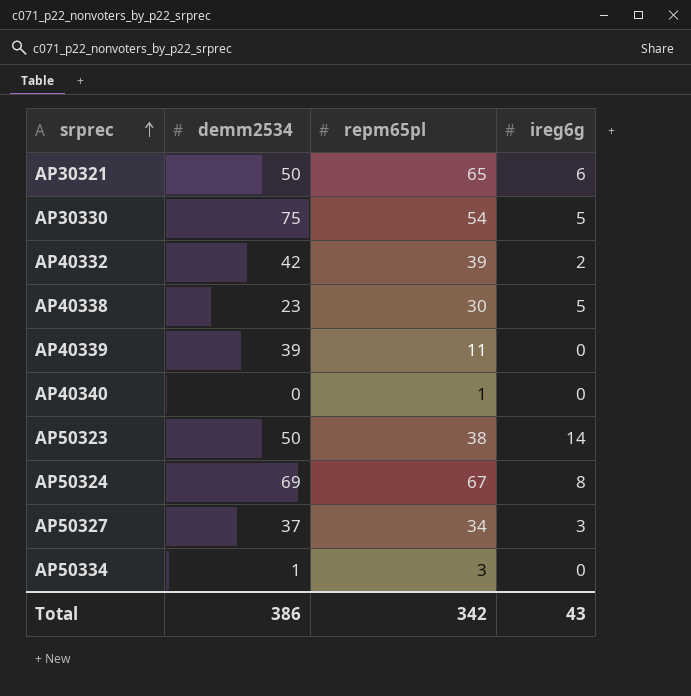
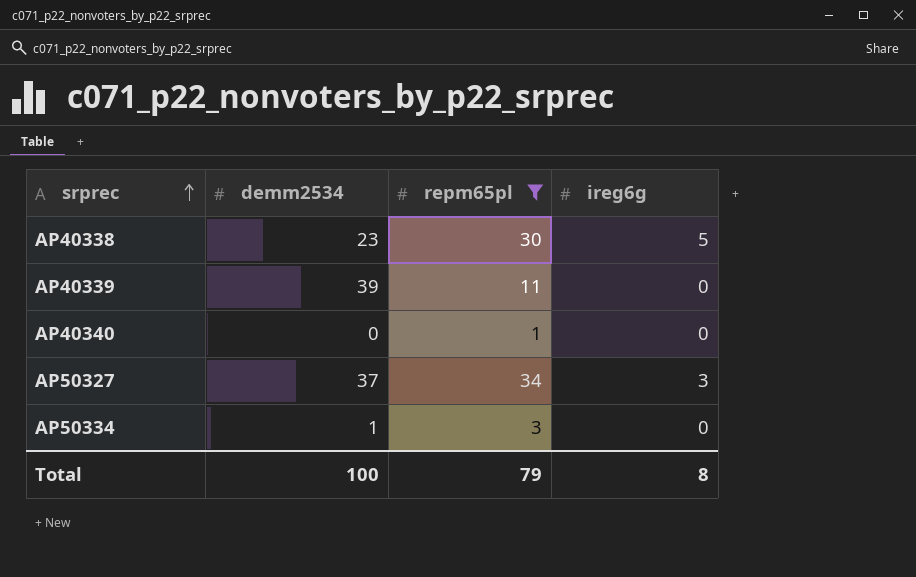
filter: none -> repm65pl <= 34
Total | demm2534: 386 -> 100
Total | repm65pl: 342 -> 79
Total | ireg6g: 43 -> 8

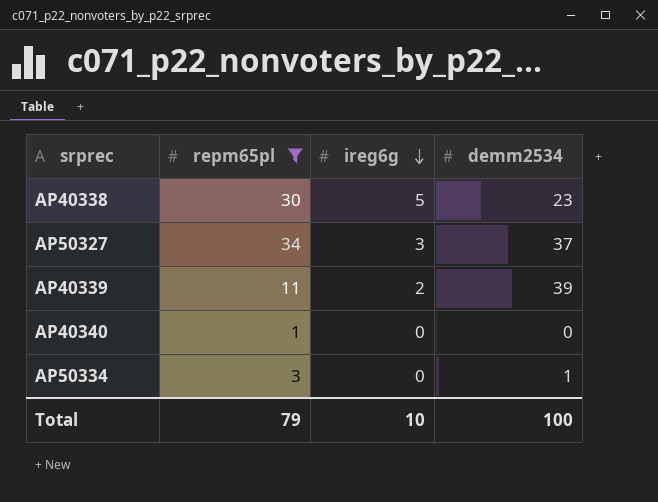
row order: srprec ascending -> ireg6g descending
column demm2534 | position: 2 -> 4
AP40339 | ireg6g: 0 -> 2
Total | ireg6g: 8 -> 10

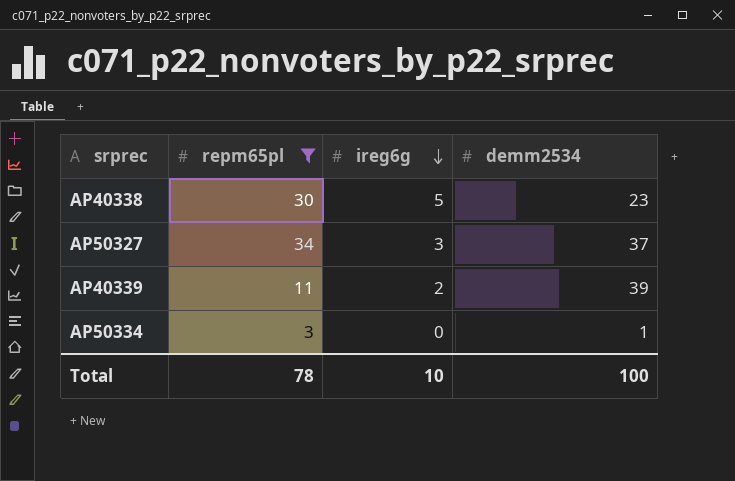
row AP40340: 1 | 0 | 0 -> none
Total | repm65pl: 79 -> 78

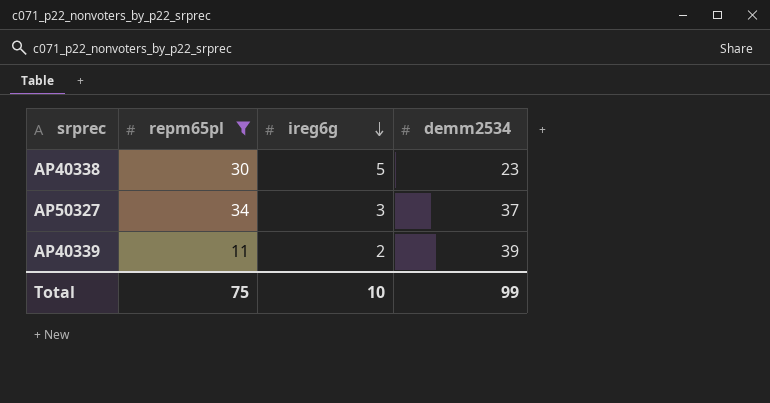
row AP50334: 3 | 0 | 1 -> none
Total | repm65pl: 78 -> 75
Total | demm2534: 100 -> 99

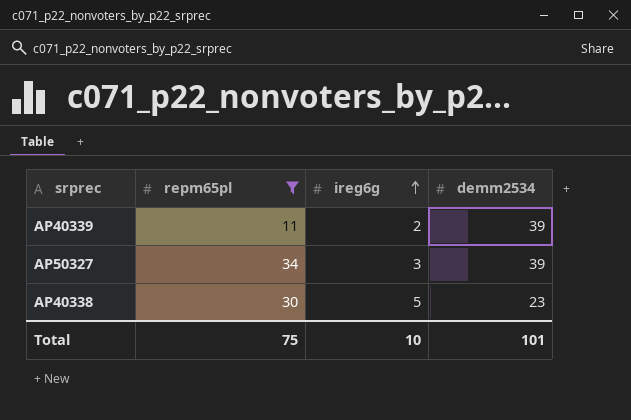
row order: ireg6g descending -> ireg6g ascending
AP50327 | demm2534: 37 -> 39
Total | demm2534: 99 -> 101

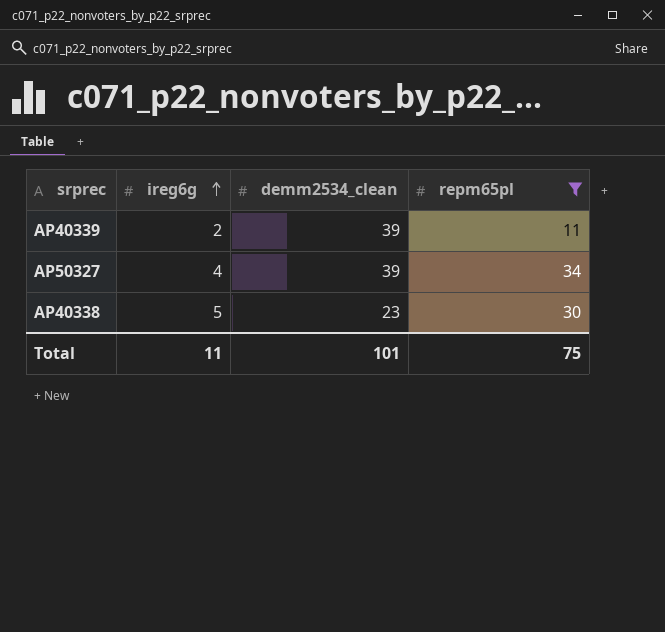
column name: demm2534 -> demm2534_clean
column repm65pl | position: 2 -> 4
AP50327 | ireg6g: 3 -> 4
Total | ireg6g: 10 -> 11

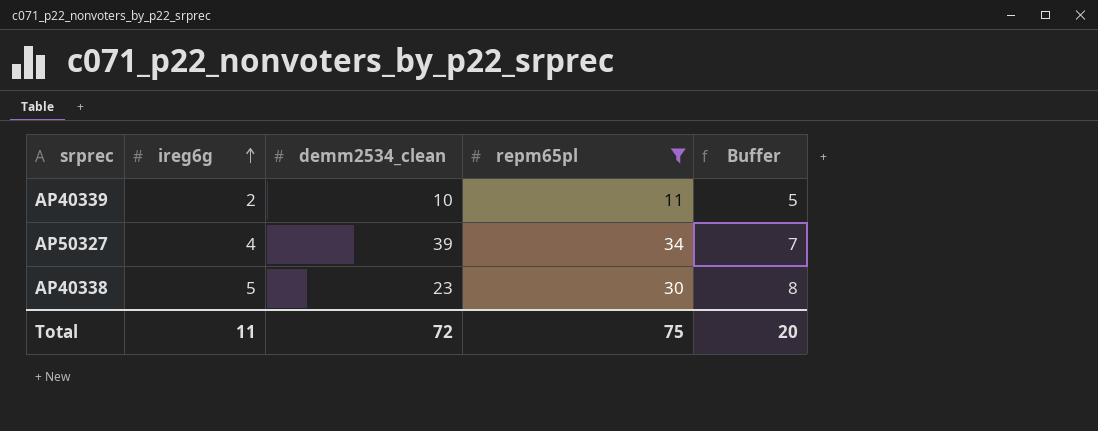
column Buffer | formula: none -> [ireg6g] + 3
AP40339 | demm2534_clean: 39 -> 10
Total | demm2534_clean: 101 -> 72

